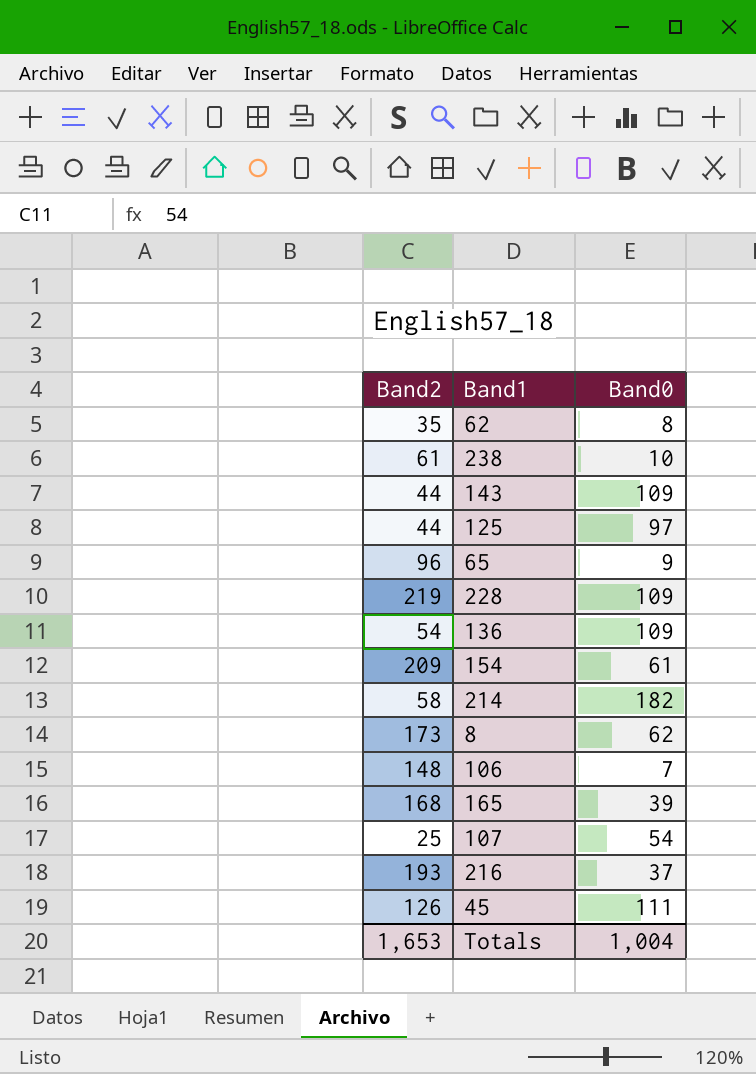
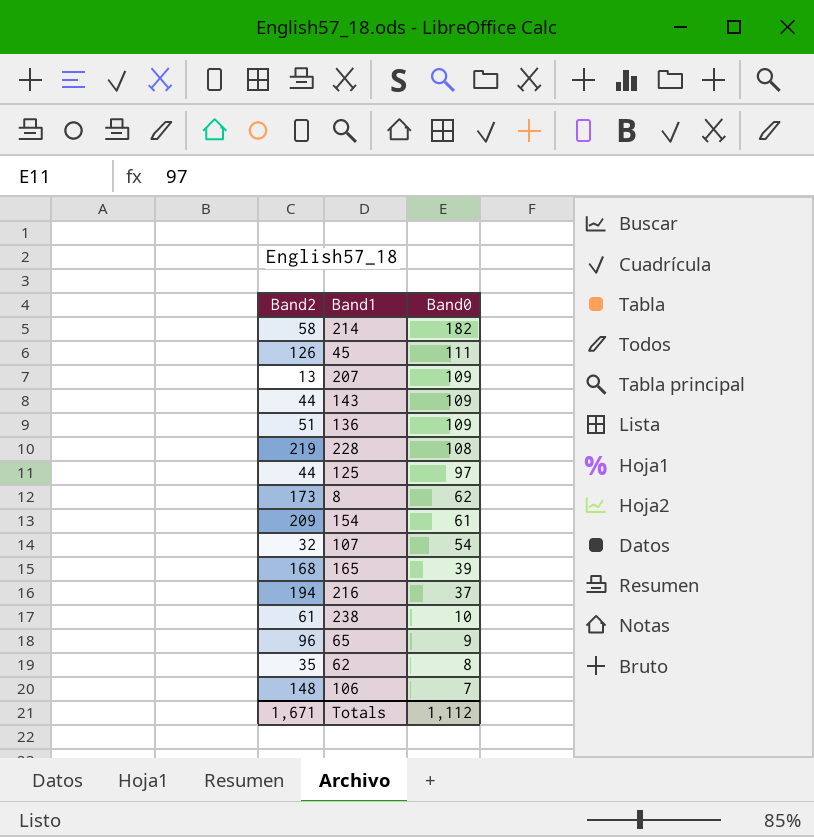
row order: none -> Band0 descending
row 207: none -> 13 | 109
136 | Band2: 54 -> 51
228 | Band0: 109 -> 108
107 | Band2: 25 -> 32
216 | Band2: 193 -> 194
Totals | Band2: 1,653 -> 1,671
Totals | Band0: 1,004 -> 1,112

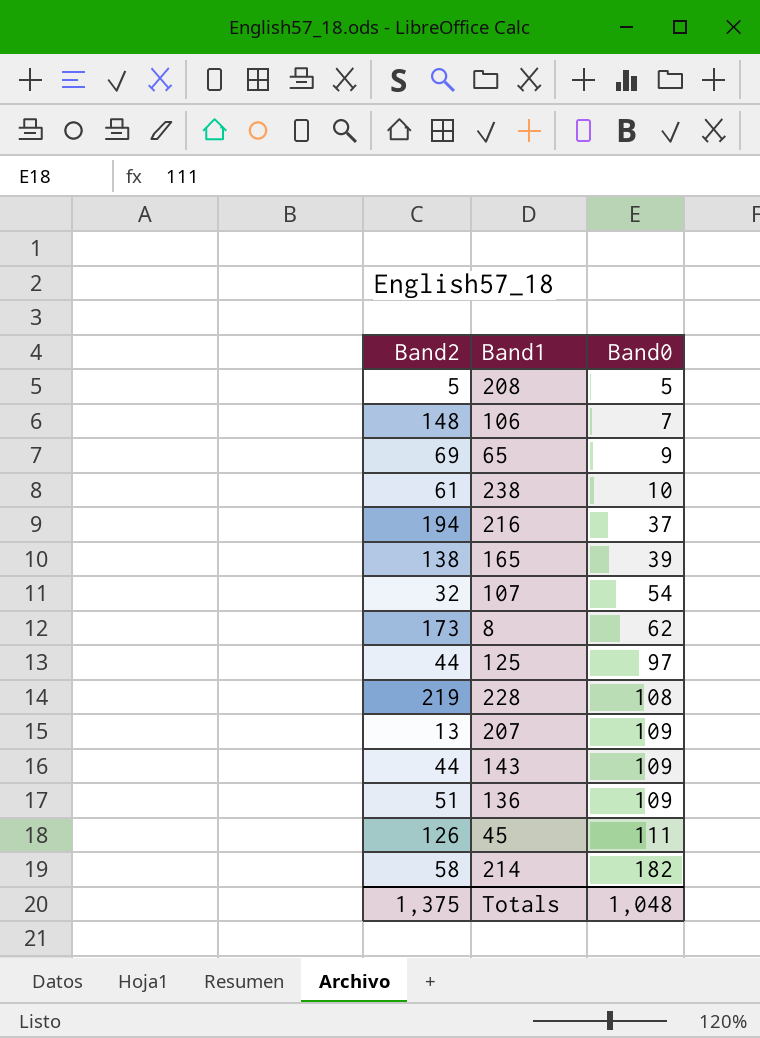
row order: Band0 descending -> Band0 ascending
row 154: 209 | 61 -> none
row 62: 35 | 8 -> none
row 208: none -> 5 | 5
65 | Band2: 96 -> 69
165 | Band2: 168 -> 138
Totals | Band2: 1,671 -> 1,375
Totals | Band0: 1,112 -> 1,048

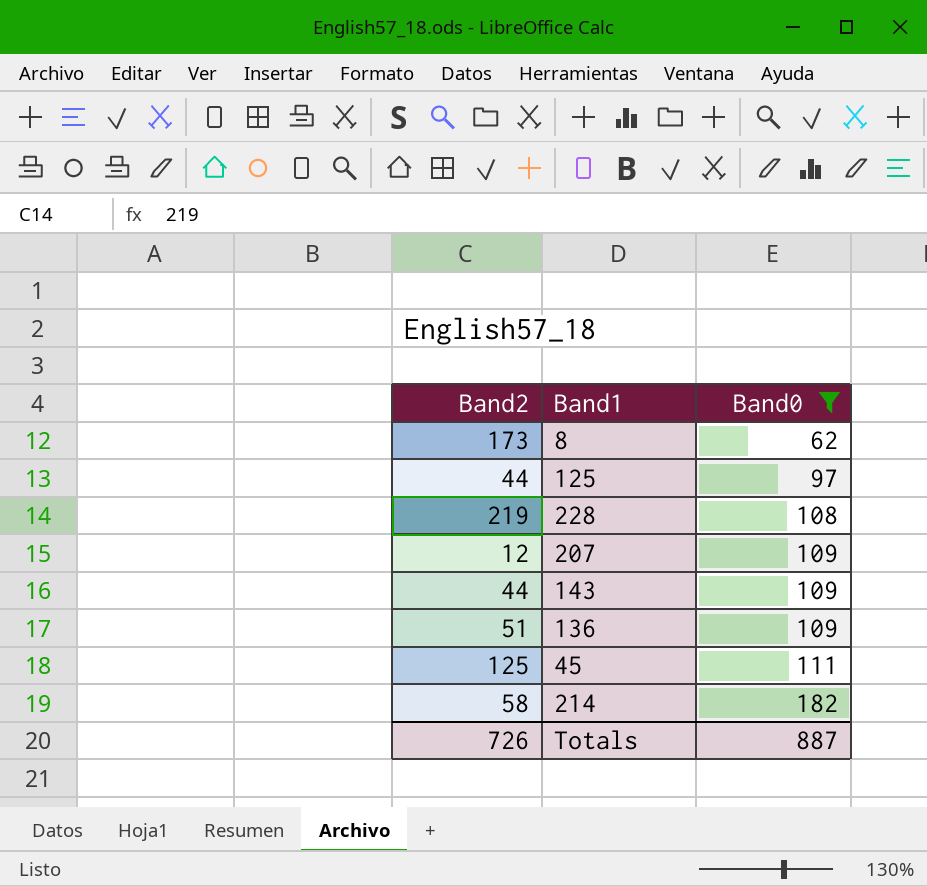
filter: none -> Band0 >= 62
207 | Band2: 13 -> 12
45 | Band2: 126 -> 125
Totals | Band2: 1,375 -> 726
Totals | Band0: 1,048 -> 887

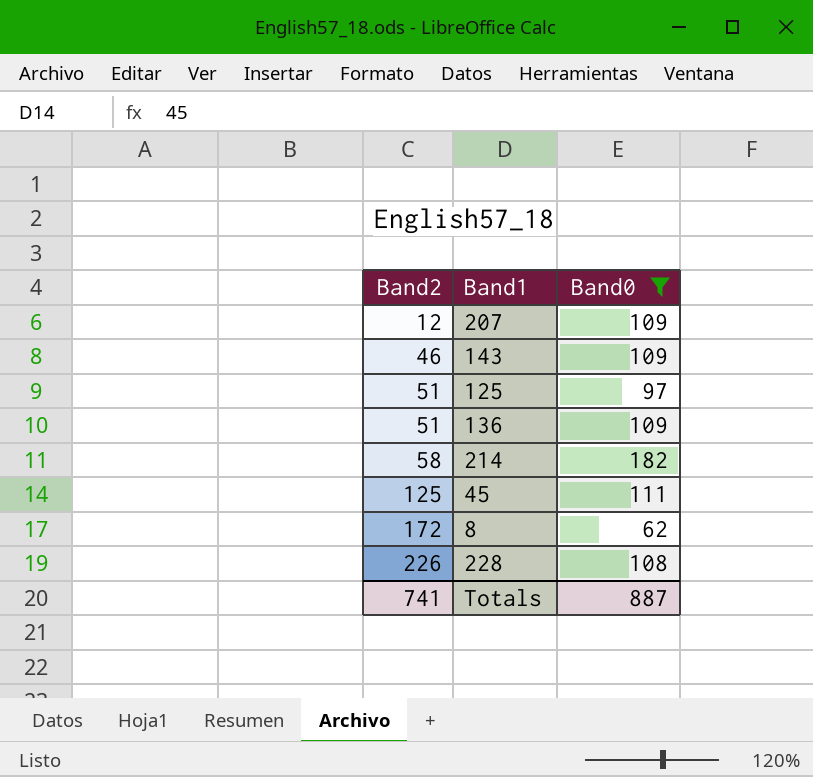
row order: Band0 ascending -> Band2 ascending
143 | Band2: 44 -> 46
125 | Band2: 44 -> 51
8 | Band2: 173 -> 172
228 | Band2: 219 -> 226
Totals | Band2: 726 -> 741

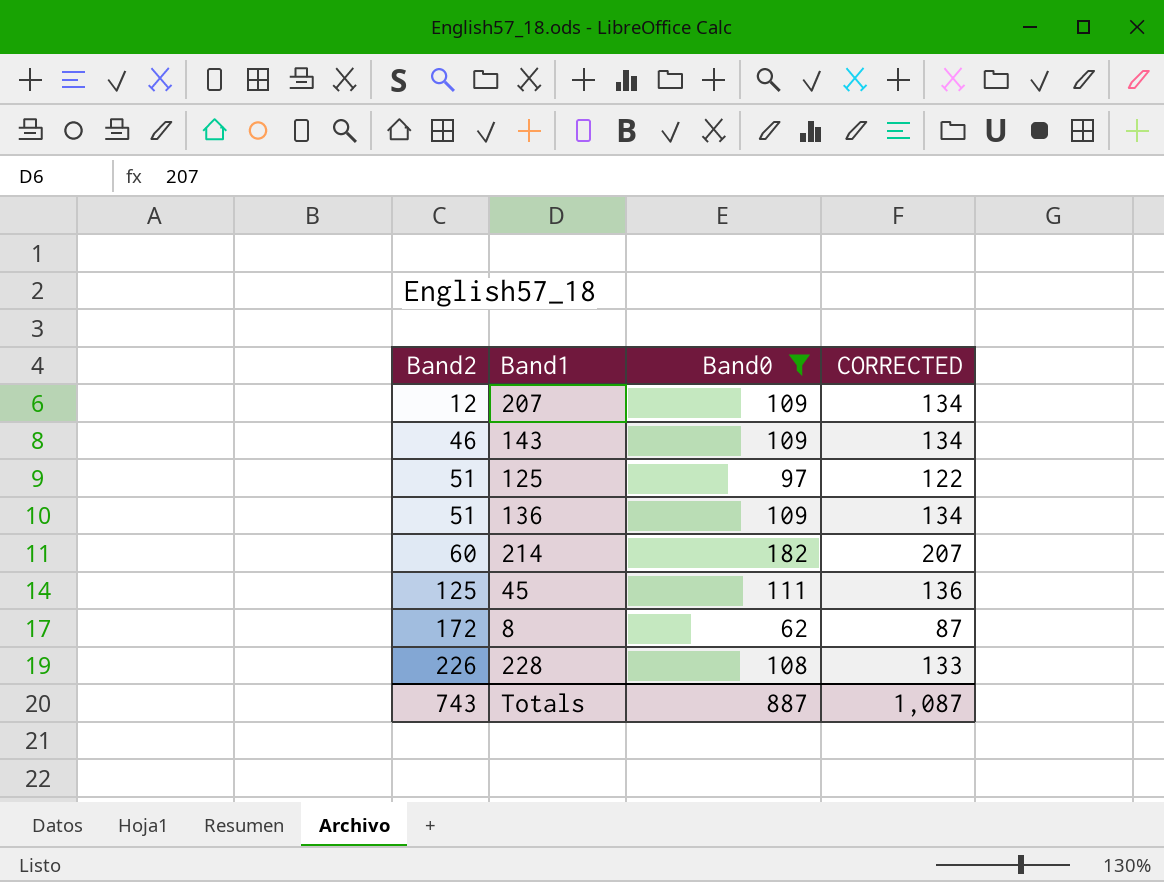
column CORRECTED | formula: none -> [Band0] + 25
214 | Band2: 58 -> 60
Totals | Band2: 741 -> 743

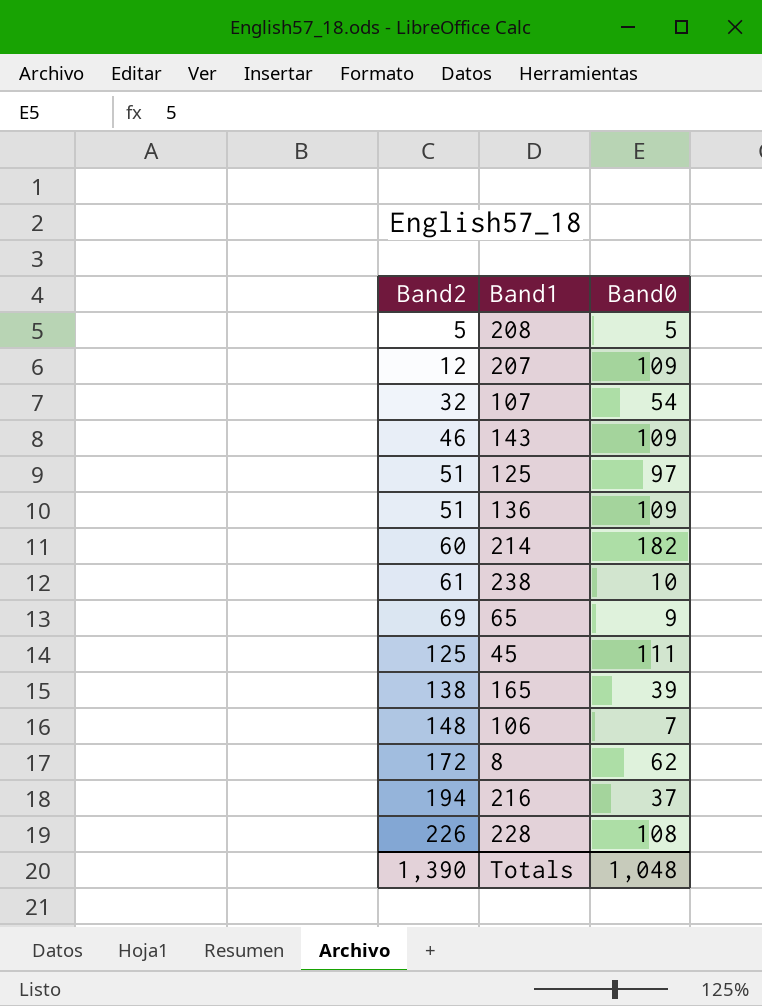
filter: Band0 >= 62 -> none
column CORRECTED | formula: [Band0] + 25 -> none
Totals | Band2: 743 -> 1,390
Totals | Band0: 887 -> 1,048

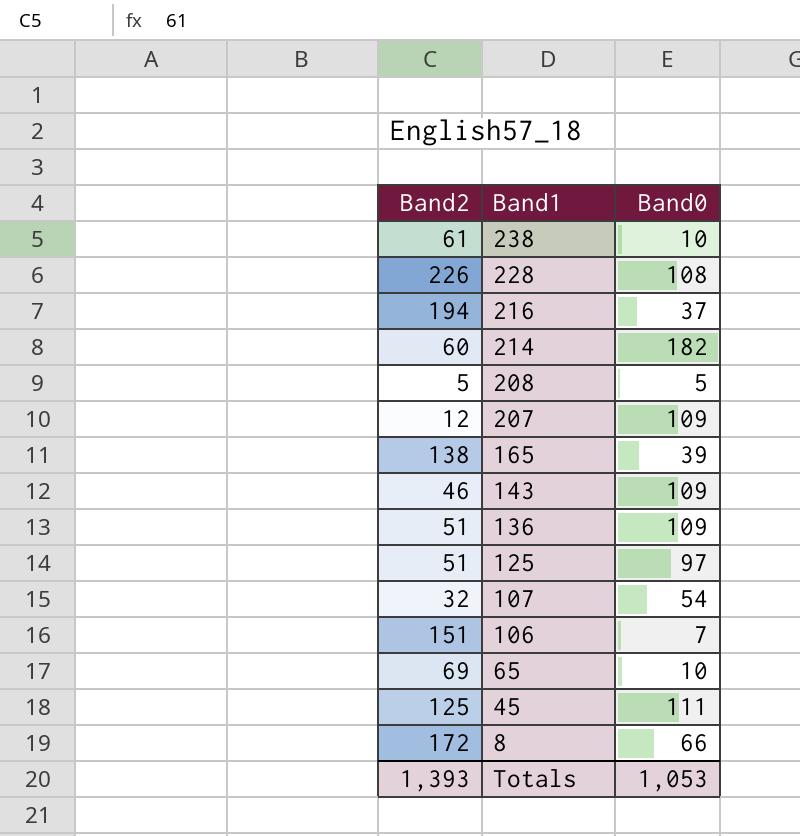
row order: Band2 ascending -> Band1 descending
106 | Band2: 148 -> 151
65 | Band0: 9 -> 10
8 | Band0: 62 -> 66
Totals | Band2: 1,390 -> 1,393
Totals | Band0: 1,048 -> 1,053

